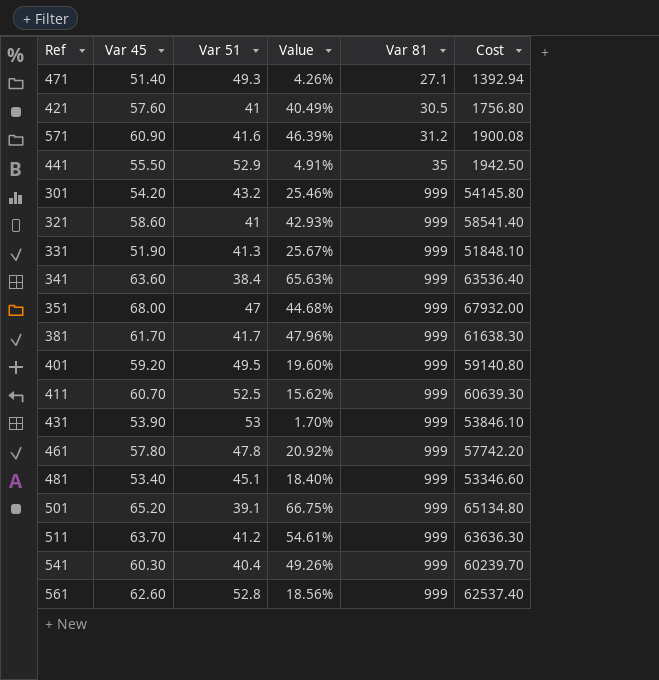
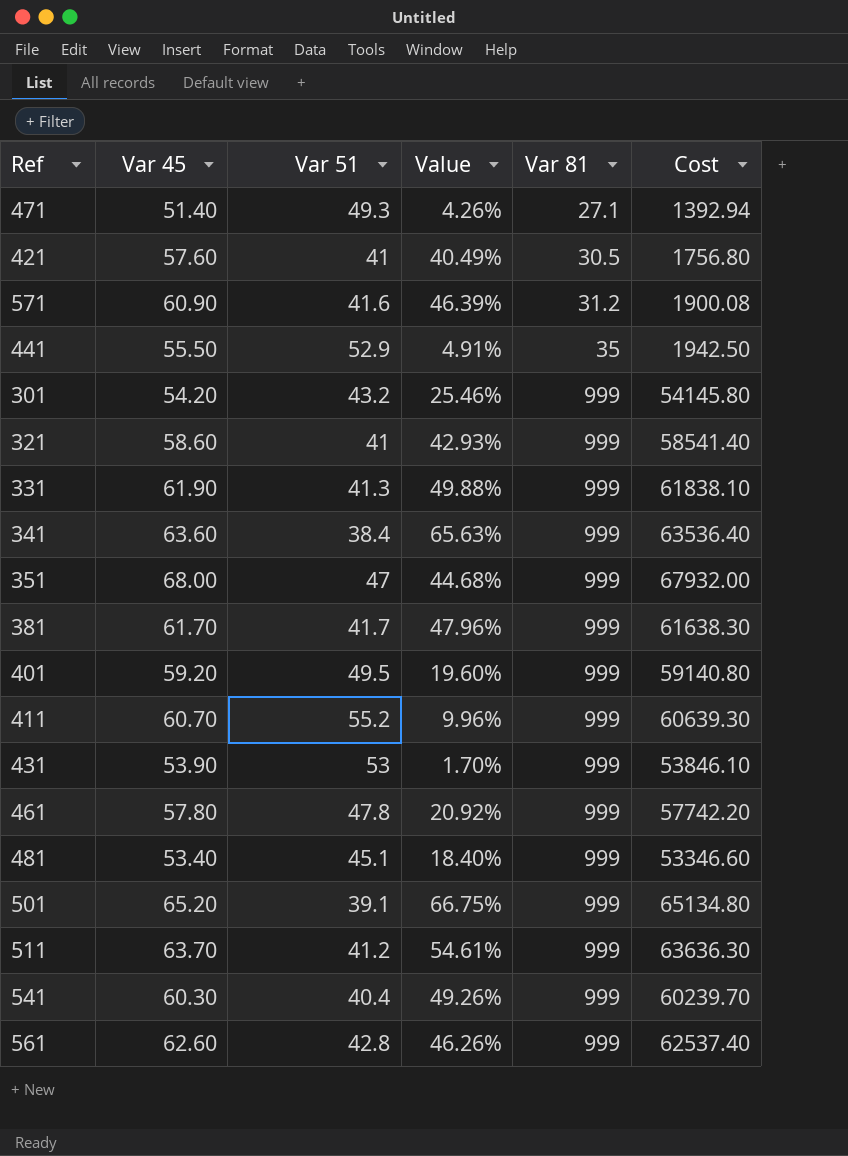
331 | Var 45: 51.90 -> 61.90
331 | Value: 25.67% -> 49.88%
331 | Cost: 51848.10 -> 61838.10
411 | Var 51: 52.5 -> 55.2
411 | Value: 15.62% -> 9.96%
561 | Var 51: 52.8 -> 42.8
561 | Value: 18.56% -> 46.26%

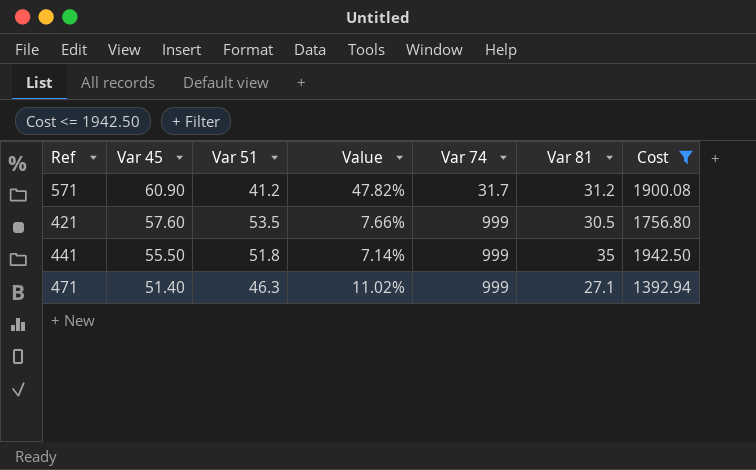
filter: none -> Cost <= 1942.50
row order: Var 81 ascending -> Var 45 descending
column Var 74 | position: none -> 5
571 | Var 51: 41.6 -> 41.2
571 | Value: 46.39% -> 47.82%
421 | Var 51: 41 -> 53.5
421 | Value: 40.49% -> 7.66%
441 | Var 51: 52.9 -> 51.8
441 | Value: 4.91% -> 7.14%
471 | Var 51: 49.3 -> 46.3
471 | Value: 4.26% -> 11.02%

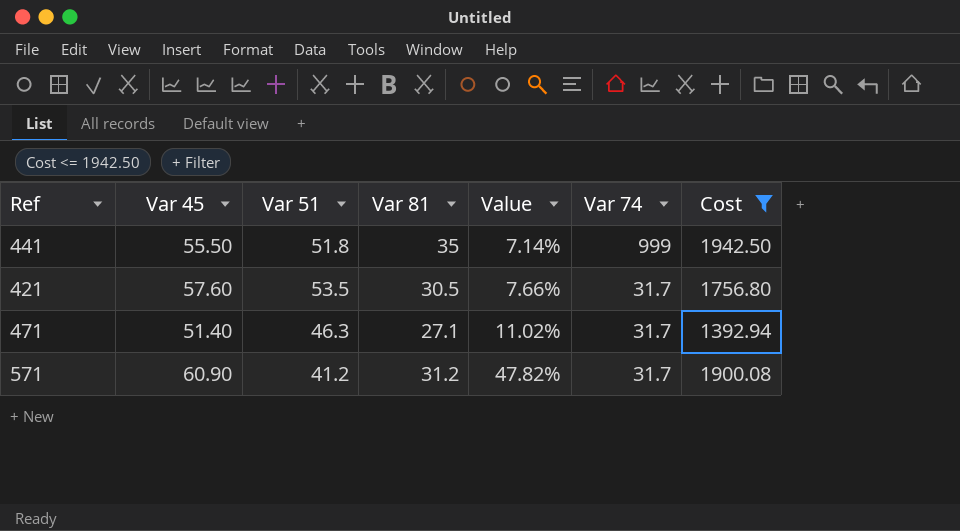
row order: Var 45 descending -> Value ascending
column Var 81 | position: 6 -> 4
421 | Var 74: 999 -> 31.7
471 | Var 74: 999 -> 31.7

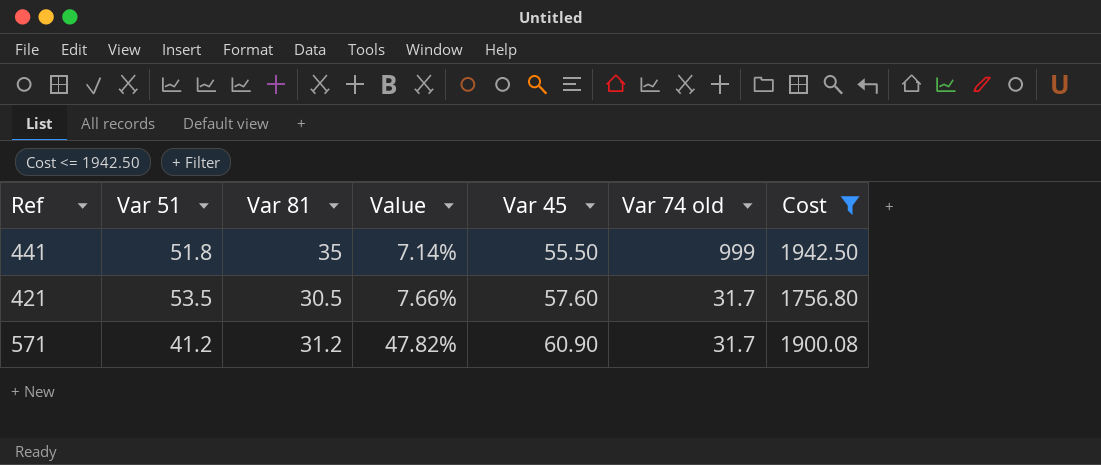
column Var 45 | position: 2 -> 5
column name: Var 74 -> Var 74 old
row 471: 51.40 | 46.3 | 27.1 | 11.02% | 31.7 | 1392.94 -> none

